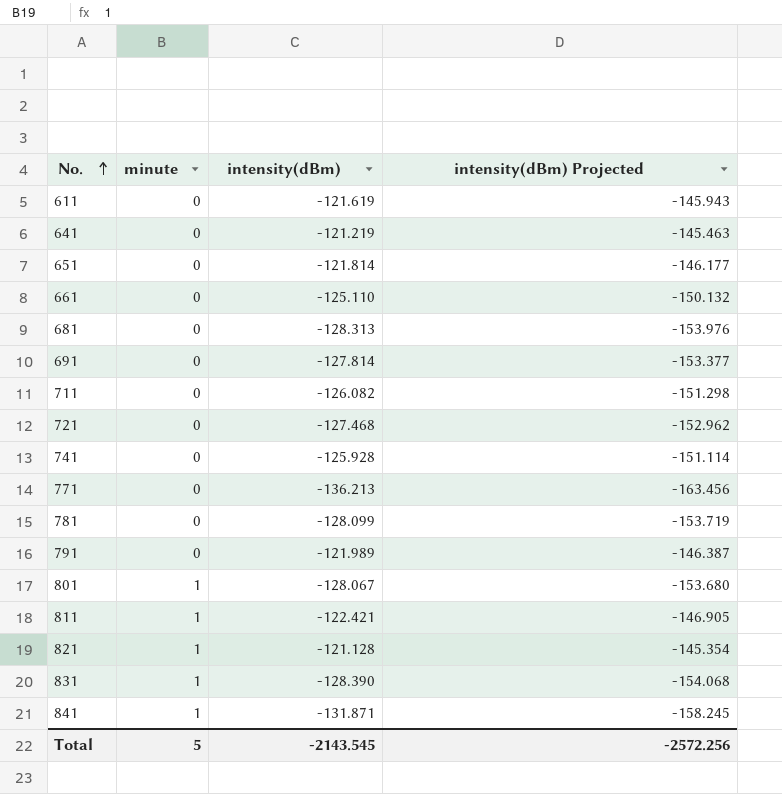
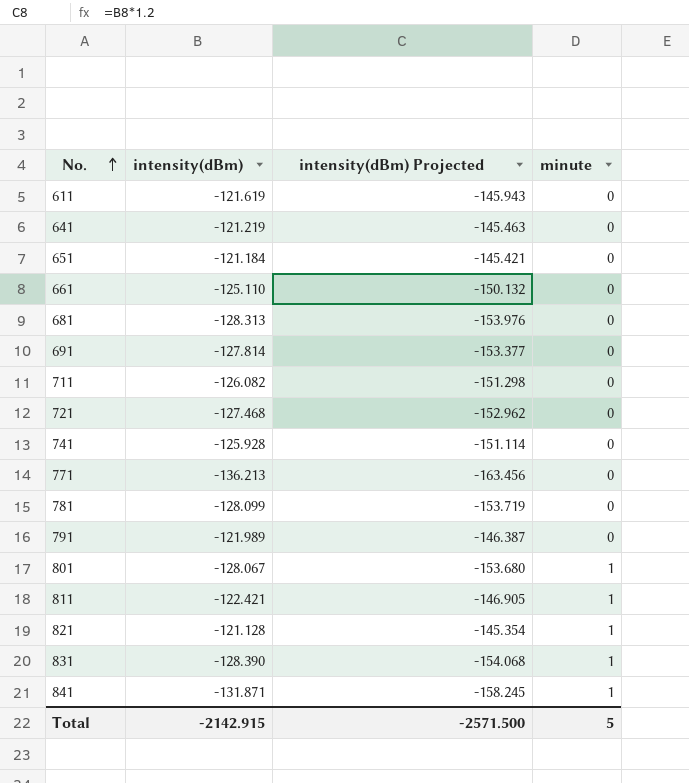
column minute | position: 2 -> 4
651 | intensity(dBm): -121.814 -> -121.184
651 | intensity(dBm) Projected: -146.177 -> -145.421
Total | intensity(dBm): -2143.545 -> -2142.915
Total | intensity(dBm) Projected: -2572.256 -> -2571.500

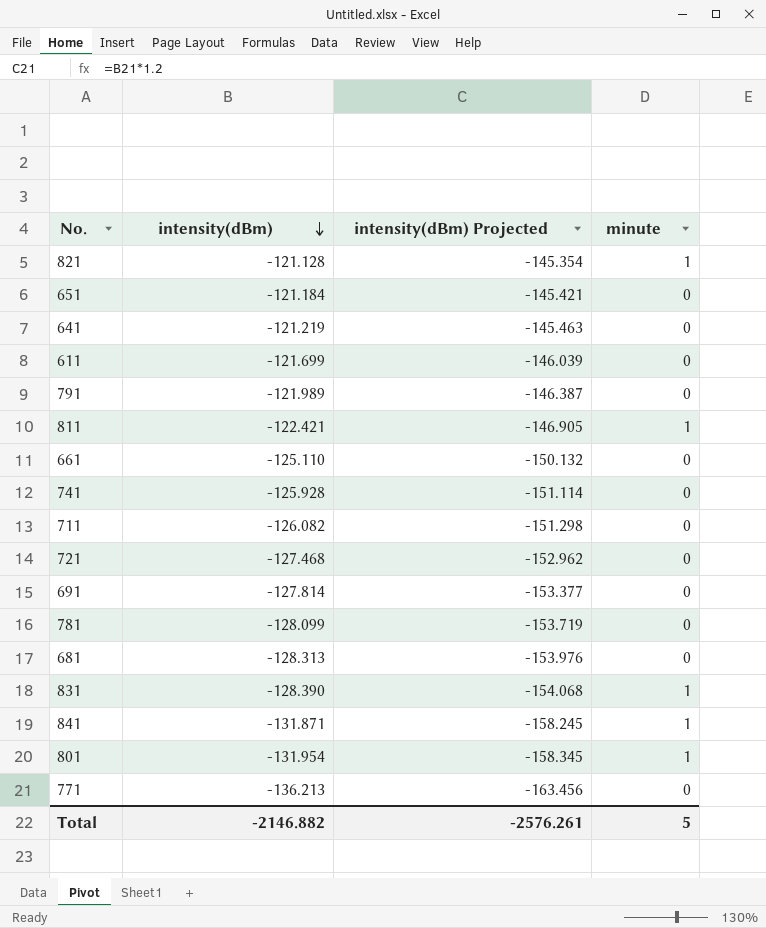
row order: No. ascending -> intensity(dBm) descending
611 | intensity(dBm): -121.619 -> -121.699
611 | intensity(dBm) Projected: -145.943 -> -146.039
801 | intensity(dBm): -128.067 -> -131.954
801 | intensity(dBm) Projected: -153.680 -> -158.345
Total | intensity(dBm): -2142.915 -> -2146.882
Total | intensity(dBm) Projected: -2571.500 -> -2576.261

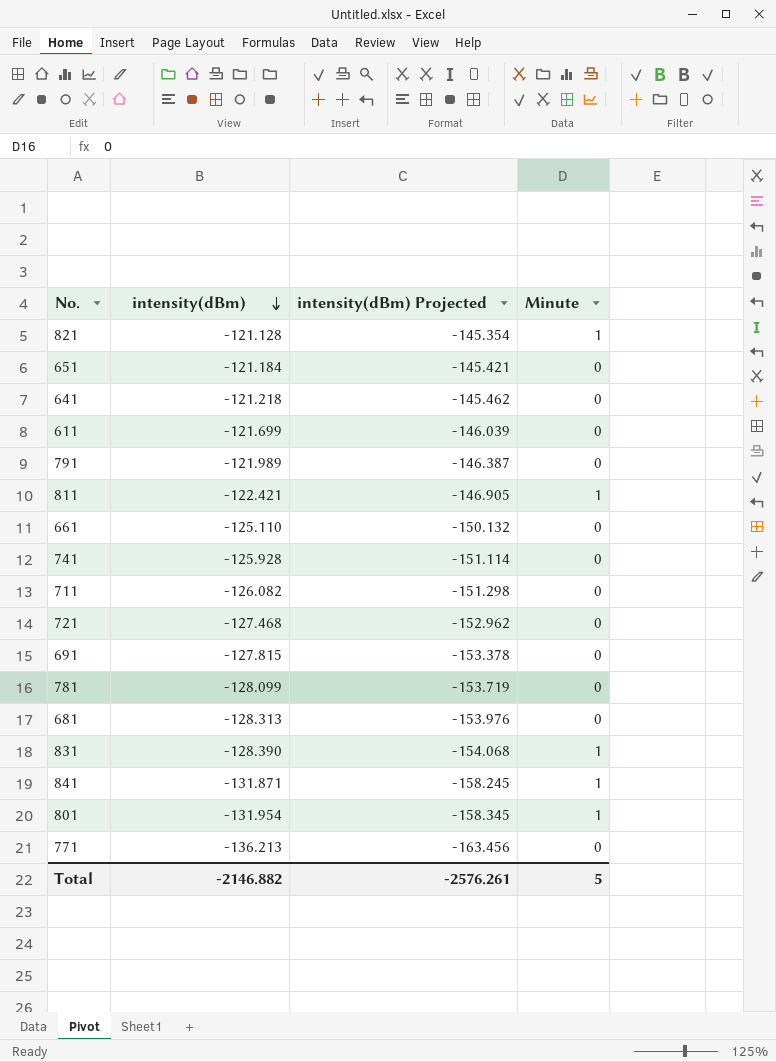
column name: minute -> Minute
641 | intensity(dBm): -121.219 -> -121.218
641 | intensity(dBm) Projected: -145.463 -> -145.462
691 | intensity(dBm): -127.814 -> -127.815
691 | intensity(dBm) Projected: -153.377 -> -153.378

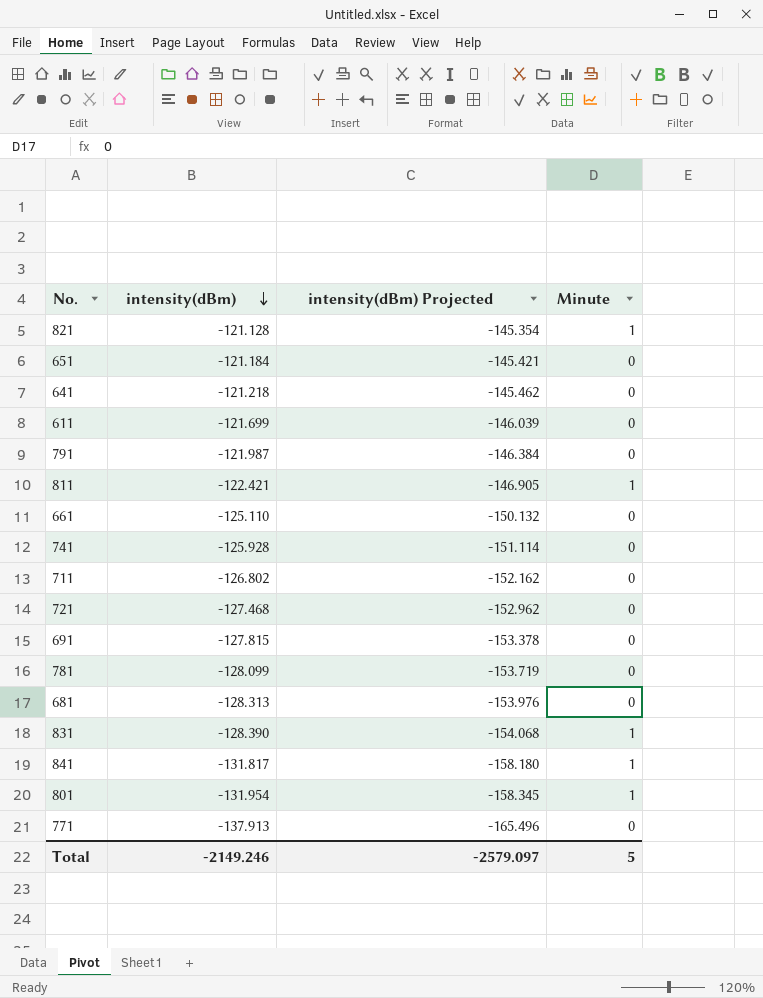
791 | intensity(dBm): -121.989 -> -121.987
791 | intensity(dBm) Projected: -146.387 -> -146.384
711 | intensity(dBm): -126.082 -> -126.802
711 | intensity(dBm) Projected: -151.298 -> -152.162
841 | intensity(dBm): -131.871 -> -131.817
841 | intensity(dBm) Projected: -158.245 -> -158.180
771 | intensity(dBm): -136.213 -> -137.913
771 | intensity(dBm) Projected: -163.456 -> -165.496
Total | intensity(dBm): -2146.882 -> -2149.246
Total | intensity(dBm) Projected: -2576.261 -> -2579.097

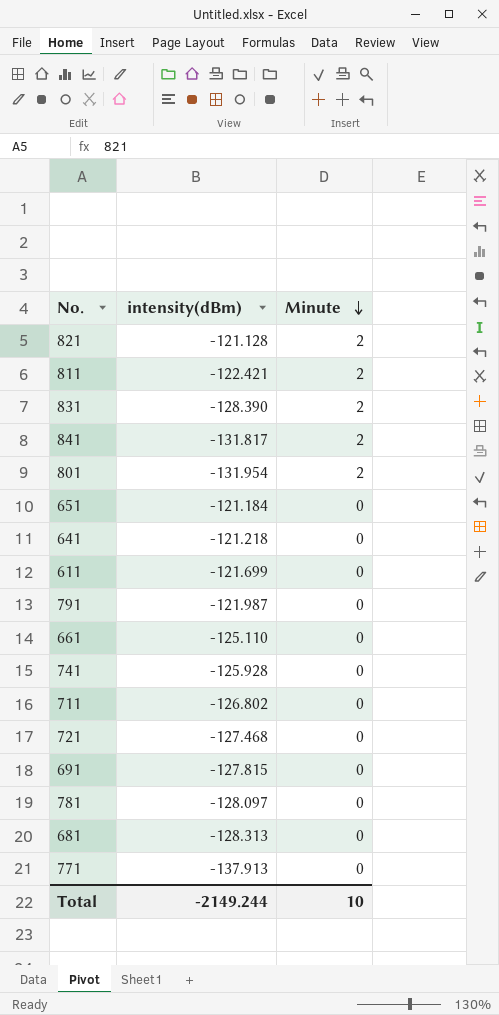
row order: intensity(dBm) descending -> Minute descending
column intensity(dBm) Projected | formula: [intensity(dBm)] * 1.2 -> none
821 | Minute: 1 -> 2
811 | Minute: 1 -> 2
831 | Minute: 1 -> 2
841 | Minute: 1 -> 2
801 | Minute: 1 -> 2
781 | intensity(dBm): -128.099 -> -128.097
Total | intensity(dBm): -2149.246 -> -2149.244
Total | Minute: 5 -> 10

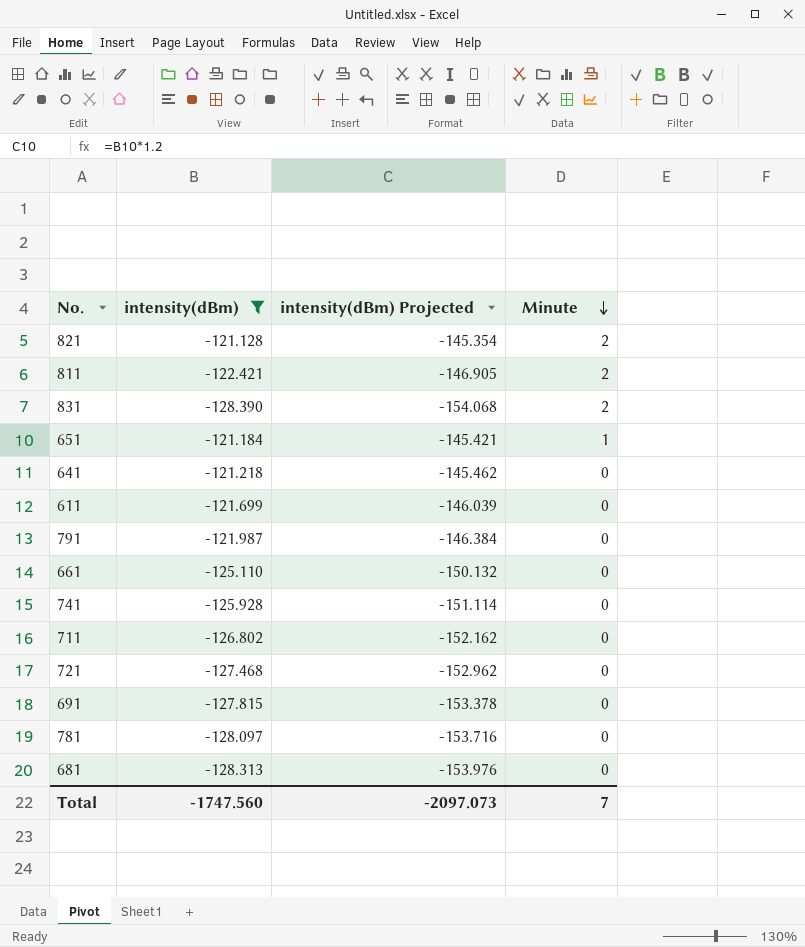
filter: none -> intensity(dBm) >= -128.390
column intensity(dBm) Projected | formula: none -> [intensity(dBm)] * 1.2
651 | Minute: 0 -> 1
Total | intensity(dBm): -2149.244 -> -1747.560
Total | Minute: 10 -> 7

